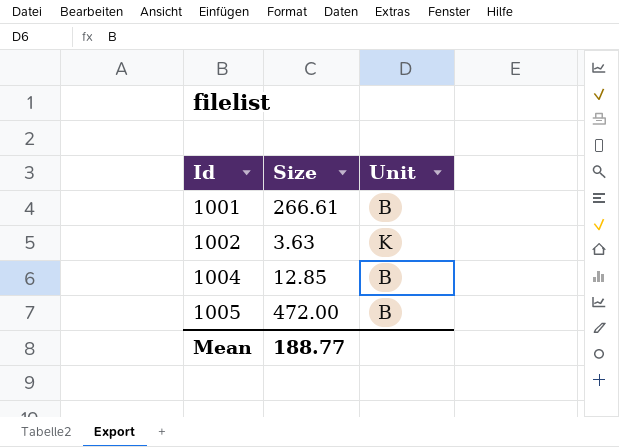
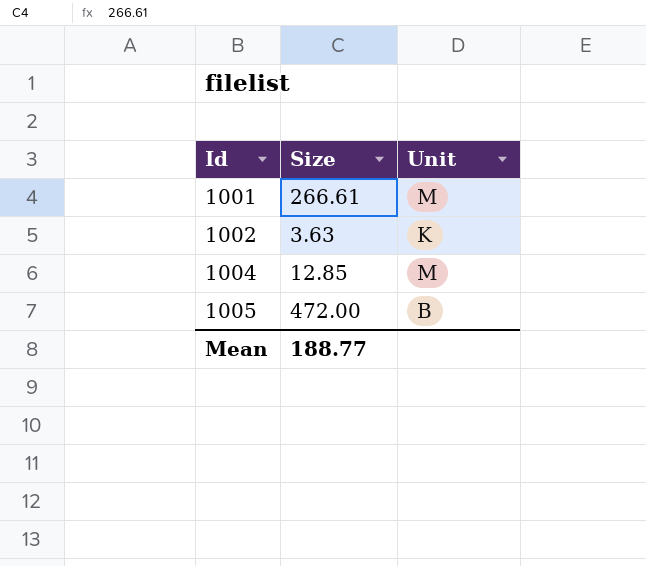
1001 | Unit: B -> M
1004 | Unit: B -> M

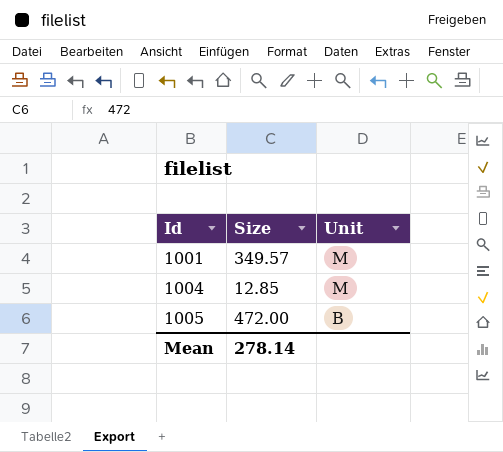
row 1002: 3.63 | K -> none
1001 | Size: 266.61 -> 349.57
Mean | Size: 188.77 -> 278.14

